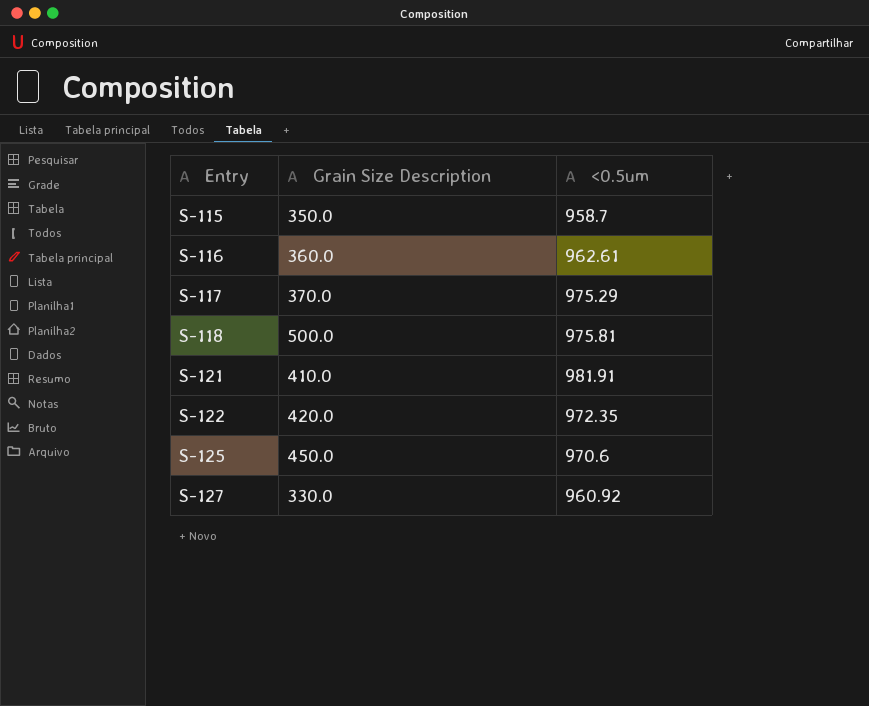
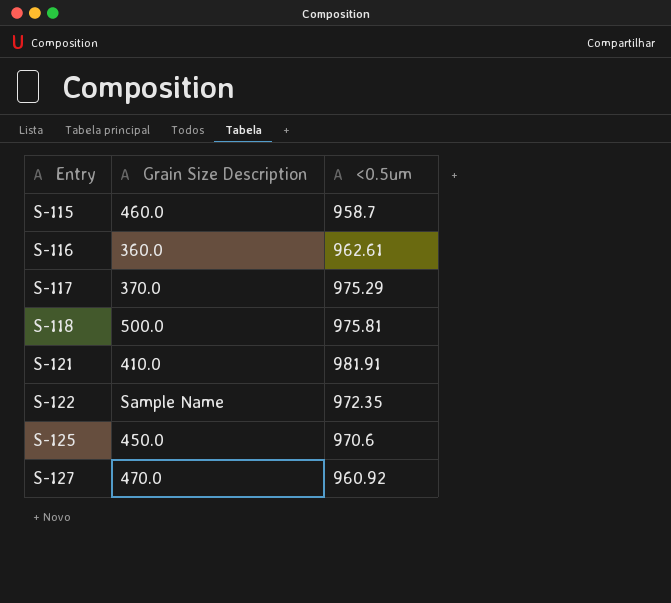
S-115 | Grain Size Description: 350.0 -> 460.0
S-122 | Grain Size Description: 420.0 -> Sample Name
S-127 | Grain Size Description: 330.0 -> 470.0

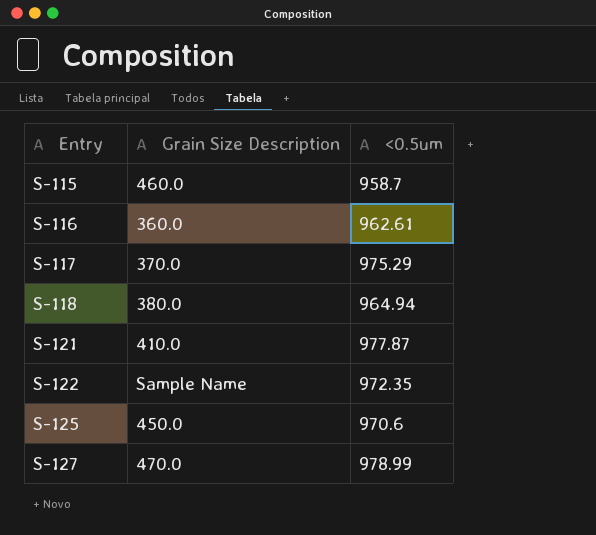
S-118 | Grain Size Description: 500.0 -> 380.0
S-118 | <0.5um: 975.81 -> 964.94
S-121 | <0.5um: 981.91 -> 977.87
S-127 | <0.5um: 960.92 -> 978.99

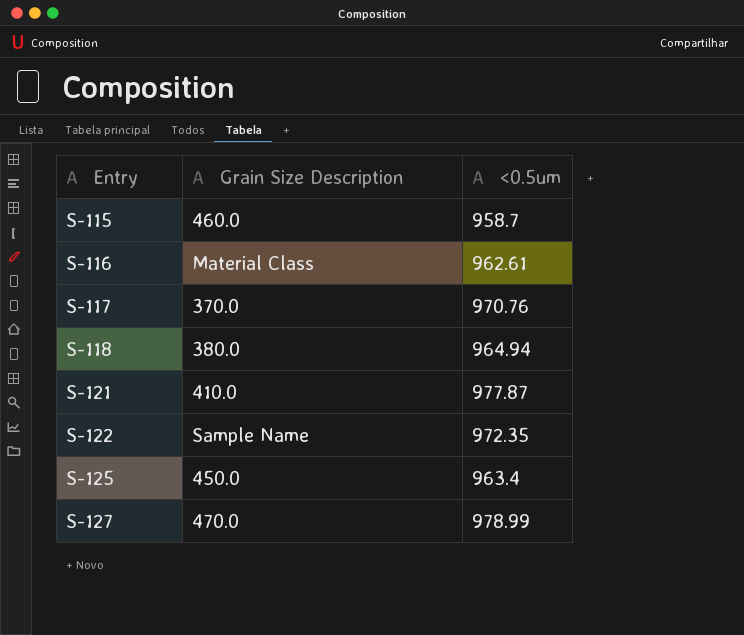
S-116 | Grain Size Description: 360.0 -> Material Class
S-117 | <0.5um: 975.29 -> 970.76
S-125 | <0.5um: 970.6 -> 963.4

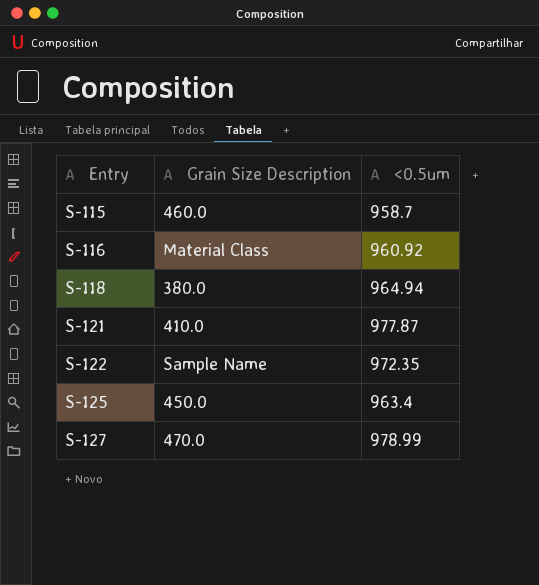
row S-117: 370.0 | 970.76 -> none
S-116 | <0.5um: 962.61 -> 960.92

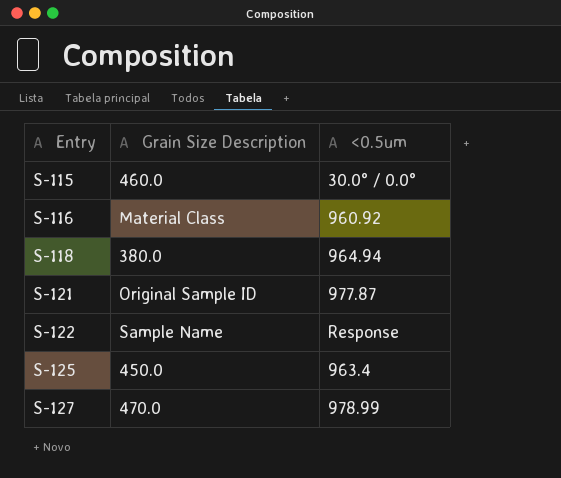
S-115 | <0.5um: 958.7 -> 30.0° / 0.0°
S-121 | Grain Size Description: 410.0 -> Original Sample ID
S-122 | <0.5um: 972.35 -> Response

